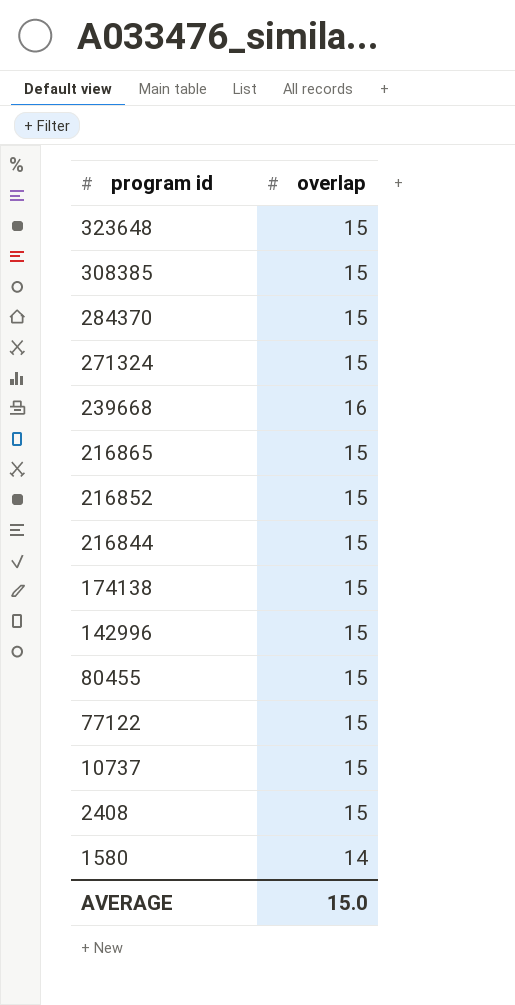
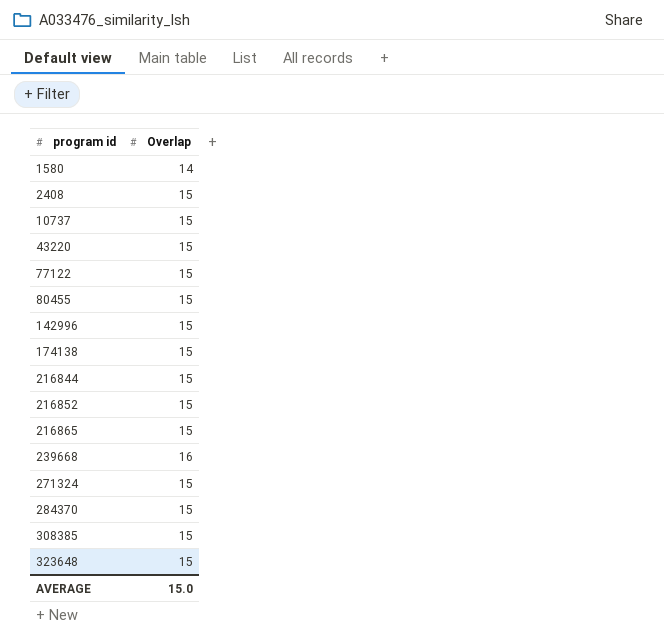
row order: program id descending -> program id ascending
column name: overlap -> Overlap
row 43220: none -> 15

